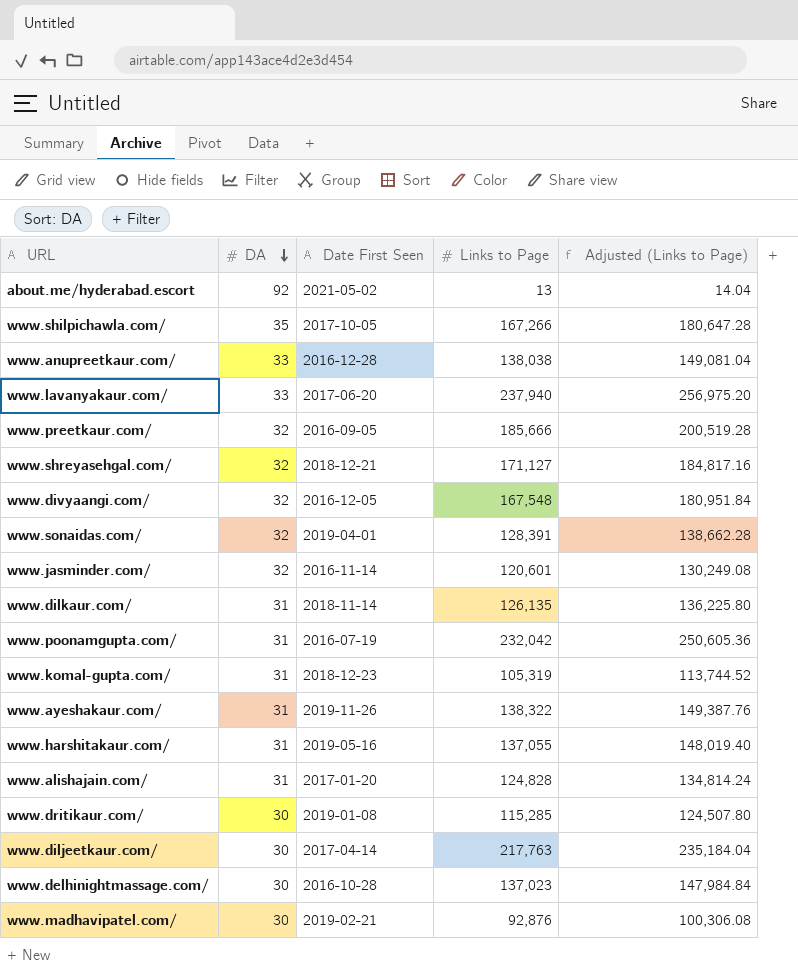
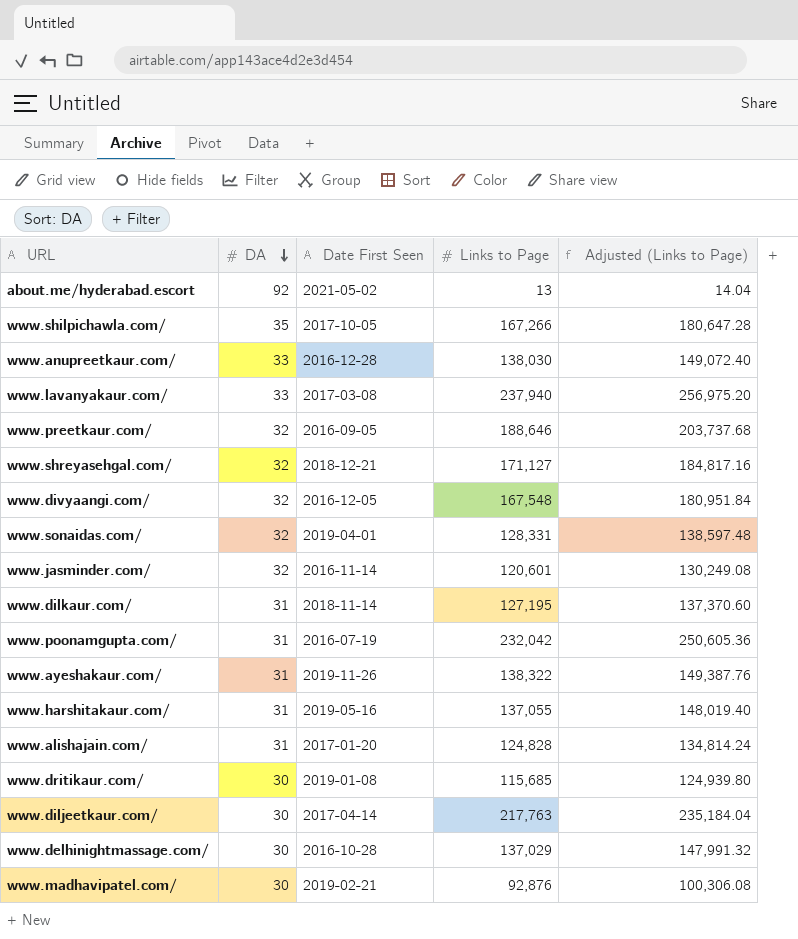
row www.komal-gupta.com/: 31 | 2018-12-23 | 105,319 | 113,744.52 -> none
www.anupreetkaur.com/ | Links to Page: 138,038 -> 138,030
www.anupreetkaur.com/ | Adjusted (Links to Page): 149,081.04 -> 149,072.40
www.lavanyakaur.com/ | Date First Seen: 2017-06-20 -> 2017-03-08
www.preetkaur.com/ | Links to Page: 185,666 -> 188,646
www.preetkaur.com/ | Adjusted (Links to Page): 200,519.28 -> 203,737.68
www.sonaidas.com/ | Links to Page: 128,391 -> 128,331
www.sonaidas.com/ | Adjusted (Links to Page): 138,662.28 -> 138,597.48
www.dilkaur.com/ | Links to Page: 126,135 -> 127,195
www.dilkaur.com/ | Adjusted (Links to Page): 136,225.80 -> 137,370.60
www.dritikaur.com/ | Links to Page: 115,285 -> 115,685
www.dritikaur.com/ | Adjusted (Links to Page): 124,507.80 -> 124,939.80
www.delhinightmassage.com/ | Links to Page: 137,023 -> 137,029
www.delhinightmassage.com/ | Adjusted (Links to Page): 147,984.84 -> 147,991.32

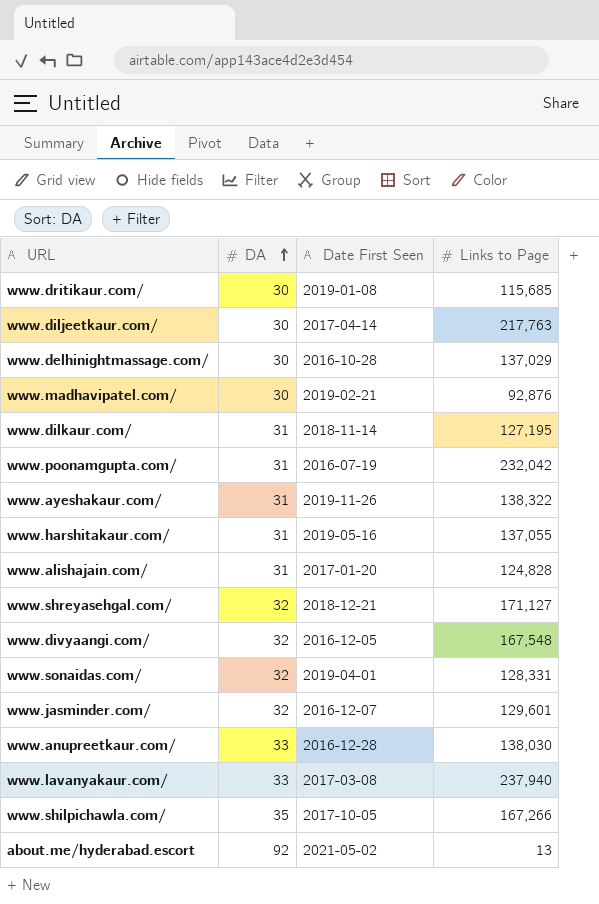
row order: DA descending -> DA ascending
column Adjusted (Links to Page) | formula: [Links to Page] * 1.08 -> none
row www.preetkaur.com/: 32 | 2016-09-05 | 188,646 | 203,737.68 -> none
www.jasminder.com/ | Date First Seen: 2016-11-14 -> 2016-12-07
www.jasminder.com/ | Links to Page: 120,601 -> 129,601

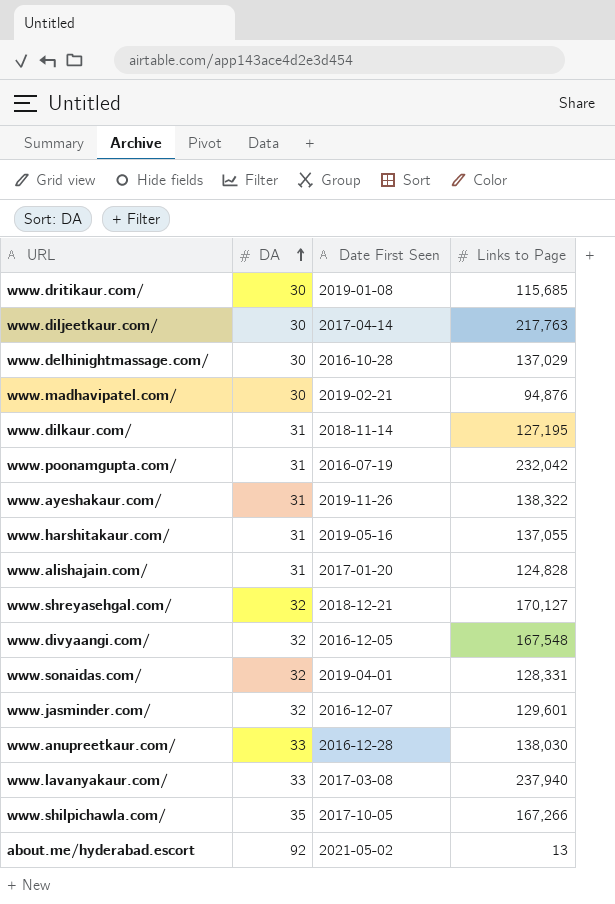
www.madhavipatel.com/ | Links to Page: 92,876 -> 94,876
www.shreyasehgal.com/ | Links to Page: 171,127 -> 170,127

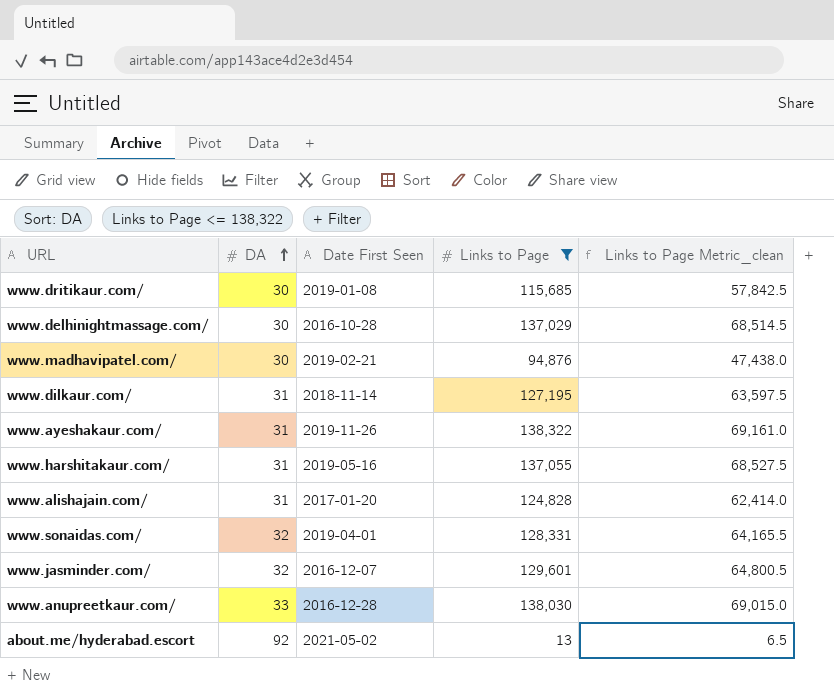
filter: none -> Links to Page <= 138,322
column Links to Page Metric_clean | formula: none -> [Links to Page] * 0.5

